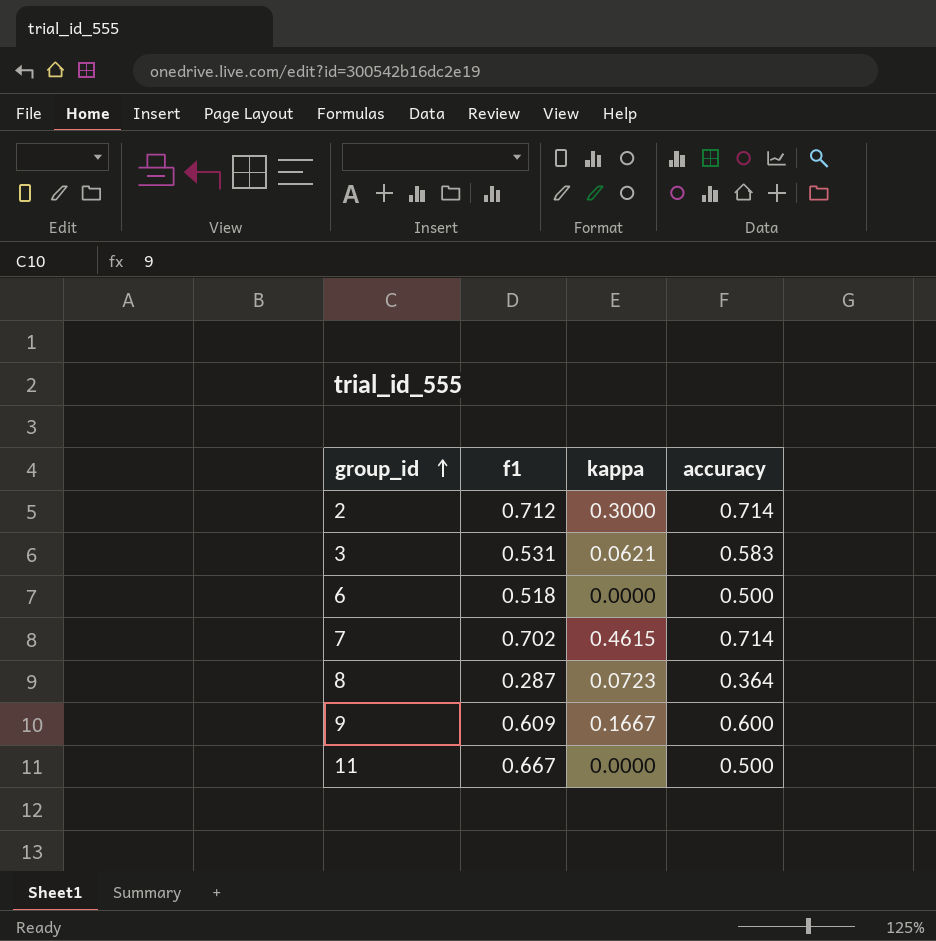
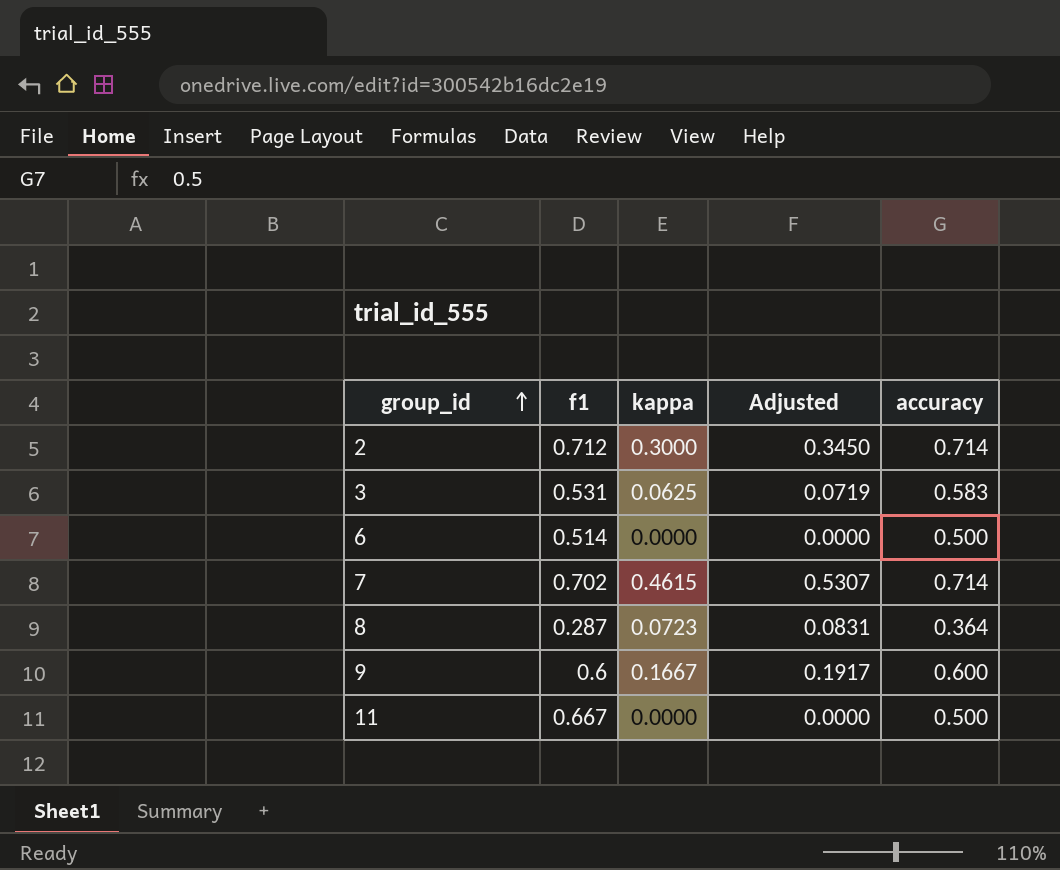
column Adjusted | formula: none -> [kappa] * 1.15
3 | kappa: 0.0621 -> 0.0625
6 | f1: 0.518 -> 0.514
9 | f1: 0.609 -> 0.6

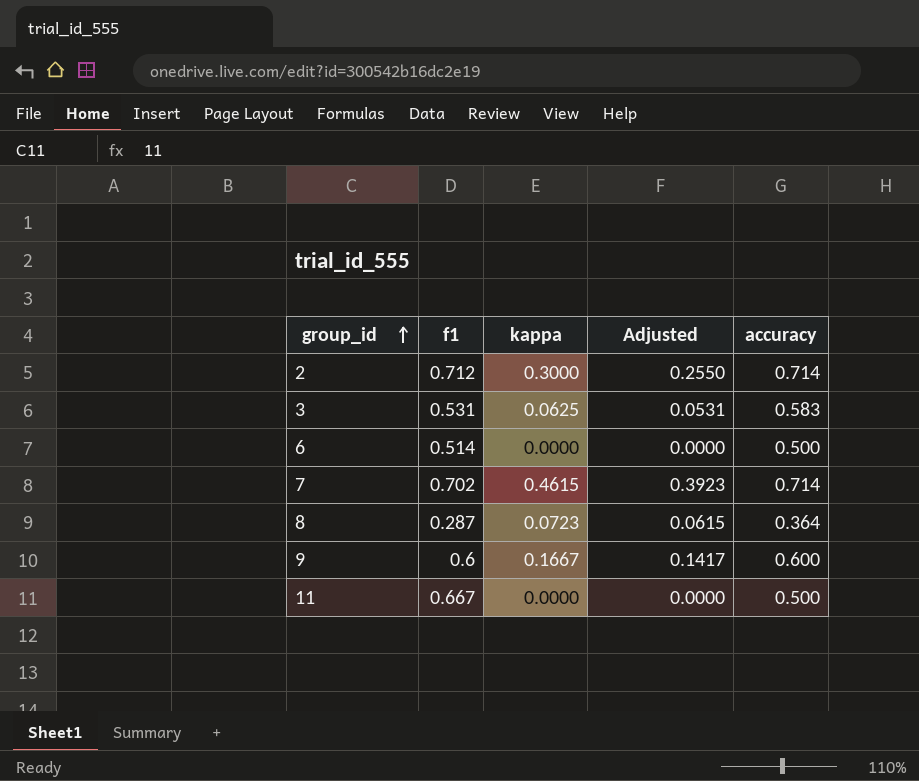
column Adjusted | formula: [kappa] * 1.15 -> [kappa] * 0.85

